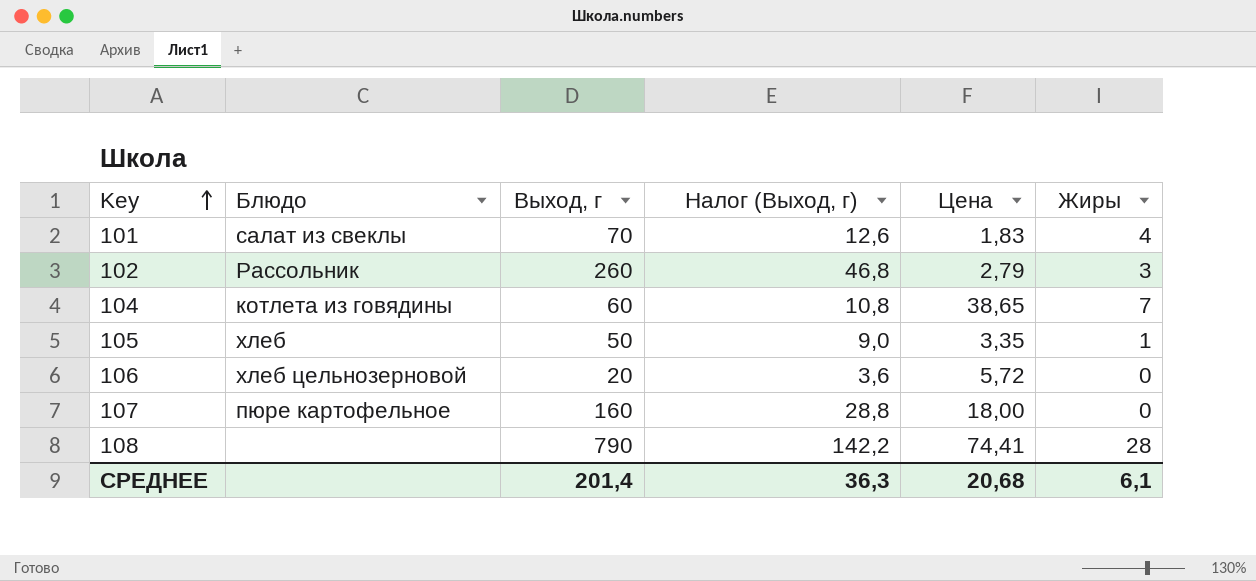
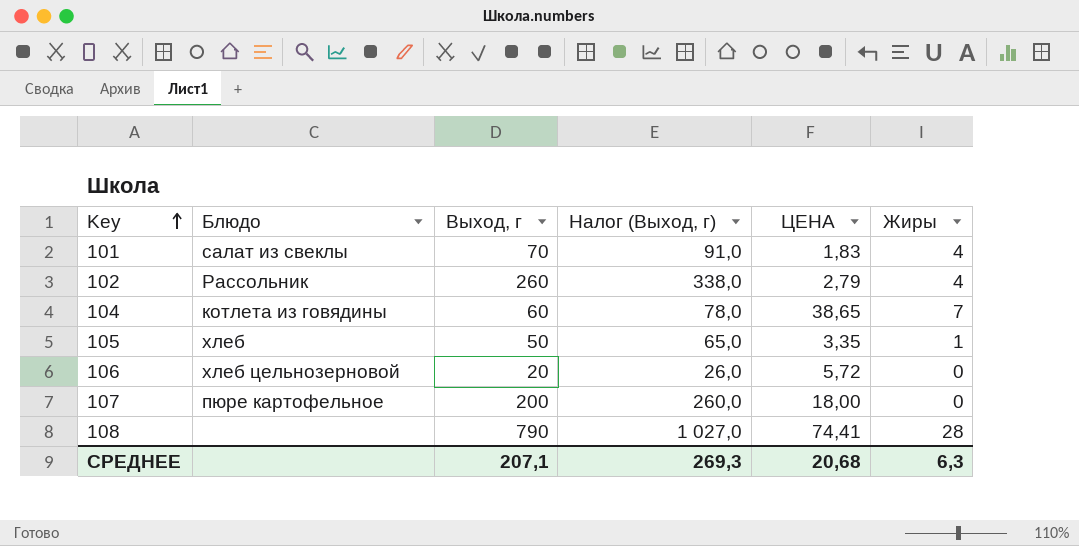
column Налог (Выход, г) | formula: [Выход, г] * 0,18 -> [Выход, г] * 1,3
column name: Цена -> ЦЕНА
102 | Жиры: 3 -> 4
107 | Выход, г: 160 -> 200
СРЕДНЕЕ | Выход, г: 201,4 -> 207,1
СРЕДНЕЕ | Налог (Выход, г): 36,3 -> 269,3
СРЕДНЕЕ | Жиры: 6,1 -> 6,3

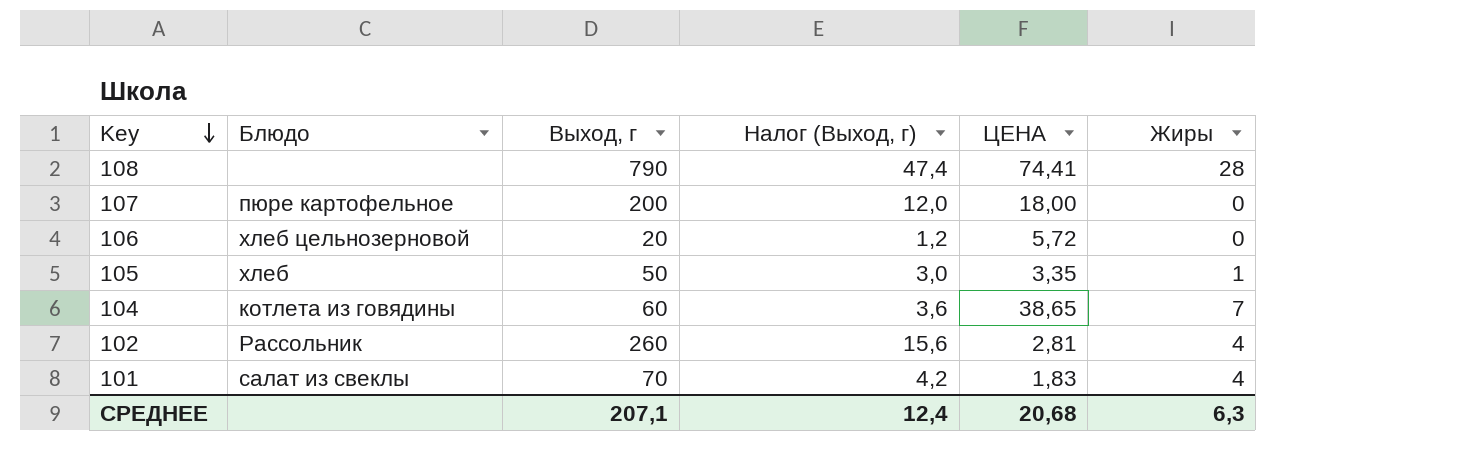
row order: Key ascending -> Key descending
column Налог (Выход, г) | formula: [Выход, г] * 1,3 -> [Выход, г] * 0,06
102 | ЦЕНА: 2,79 -> 2,81
СРЕДНЕЕ | Налог (Выход, г): 269,3 -> 12,4

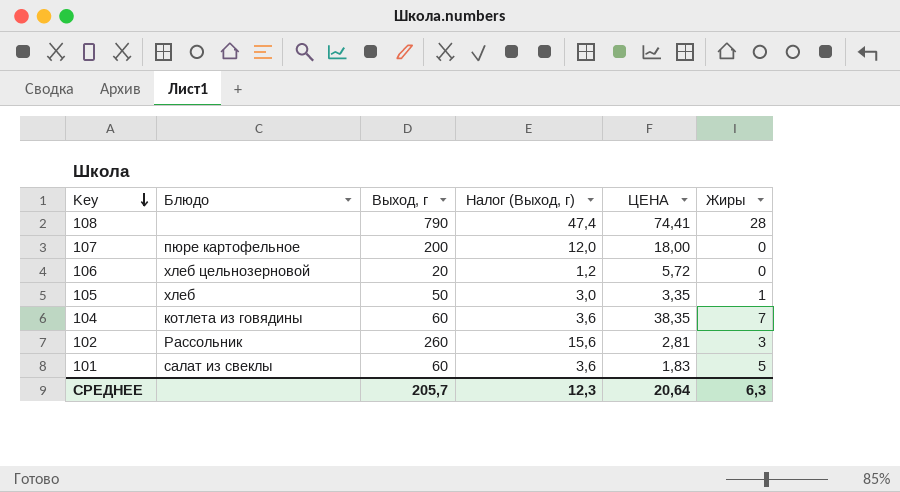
104 | ЦЕНА: 38,65 -> 38,35
102 | Жиры: 4 -> 3
101 | Выход, г: 70 -> 60
101 | Налог (Выход, г): 4,2 -> 3,6
101 | Жиры: 4 -> 5
СРЕДНЕЕ | Выход, г: 207,1 -> 205,7
СРЕДНЕЕ | Налог (Выход, г): 12,4 -> 12,3
СРЕДНЕЕ | ЦЕНА: 20,68 -> 20,64

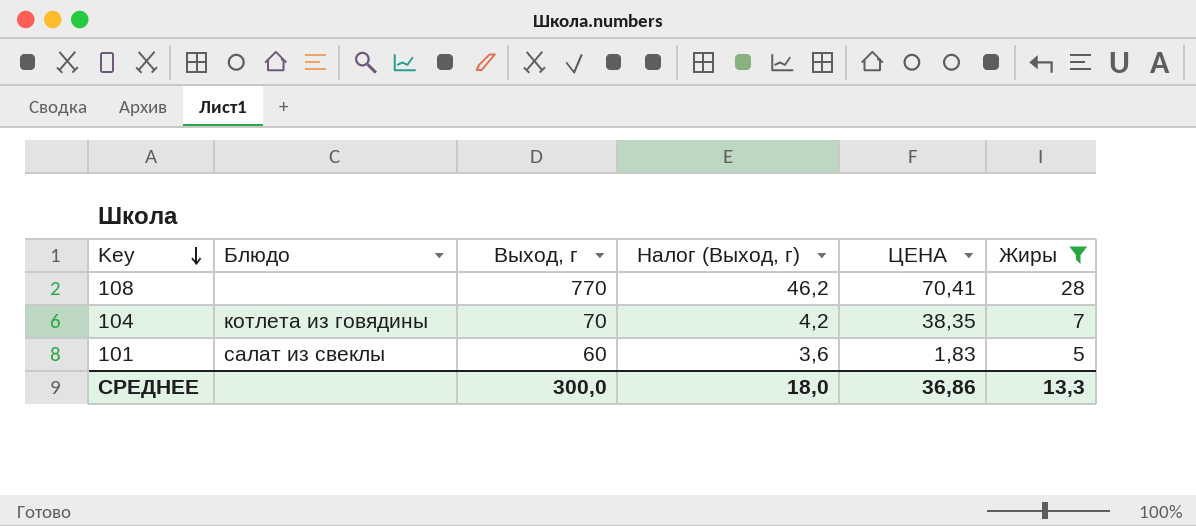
filter: none -> Жиры >= 5
108 | Выход, г: 790 -> 770
108 | Налог (Выход, г): 47,4 -> 46,2
108 | ЦЕНА: 74,41 -> 70,41
104 | Выход, г: 60 -> 70
104 | Налог (Выход, г): 3,6 -> 4,2
СРЕДНЕЕ | Выход, г: 205,7 -> 300,0
СРЕДНЕЕ | Налог (Выход, г): 12,3 -> 18,0
СРЕДНЕЕ | ЦЕНА: 20,64 -> 36,86
СРЕДНЕЕ | Жиры: 6,3 -> 13,3

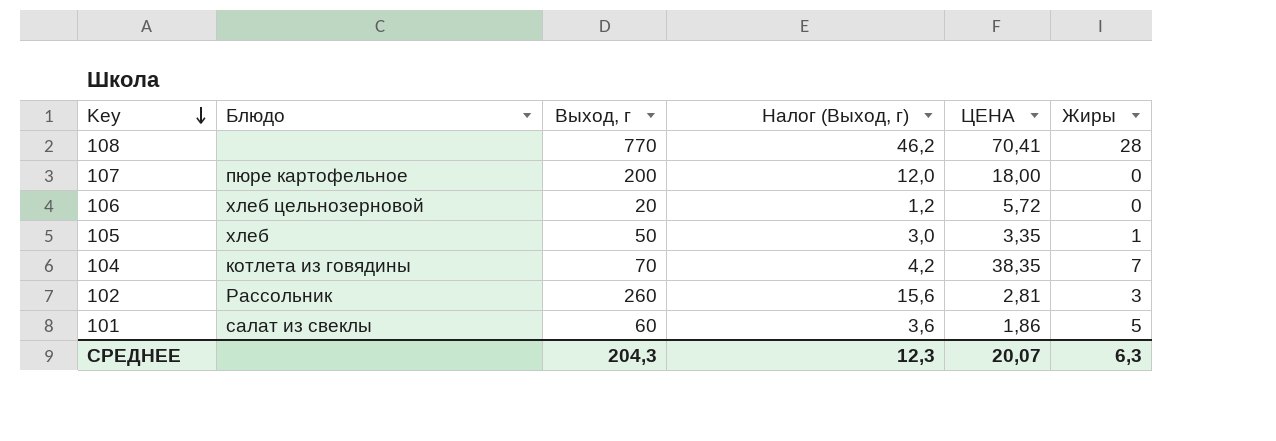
filter: Жиры >= 5 -> none
101 | ЦЕНА: 1,83 -> 1,86
СРЕДНЕЕ | Выход, г: 300,0 -> 204,3
СРЕДНЕЕ | Налог (Выход, г): 18,0 -> 12,3
СРЕДНЕЕ | ЦЕНА: 36,86 -> 20,07
СРЕДНЕЕ | Жиры: 13,3 -> 6,3

